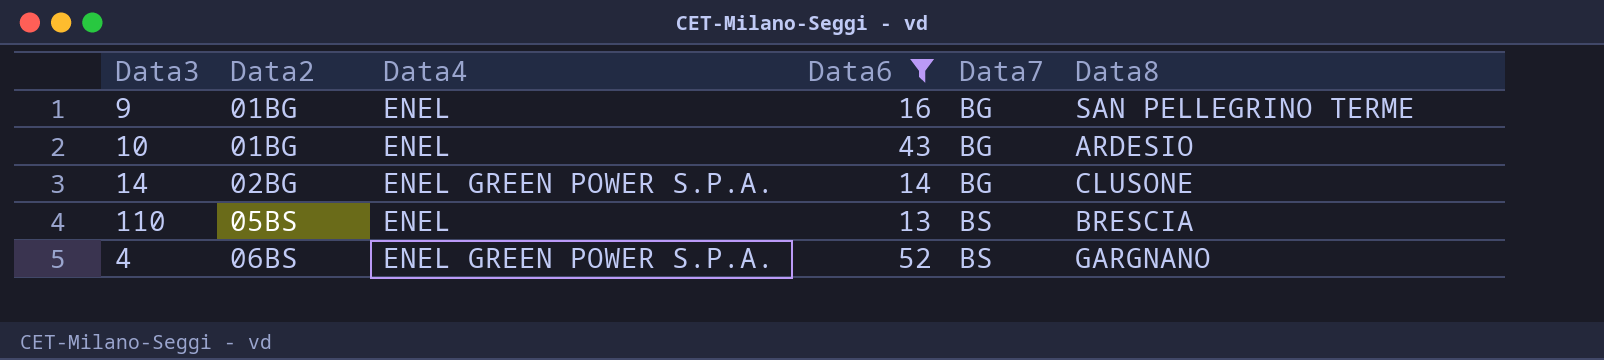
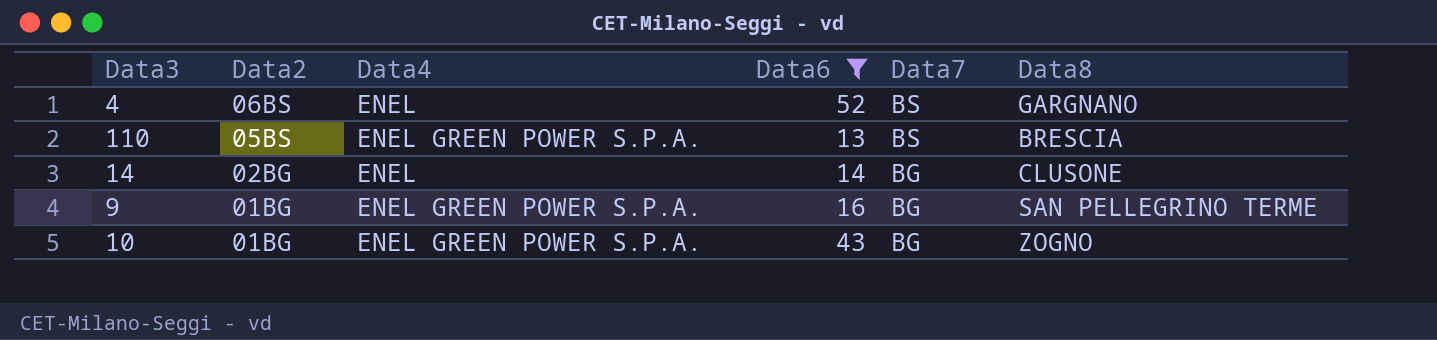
row order: Data2 ascending -> Data2 descending
4 | Data4: ENEL GREEN POWER S.P.A. -> ENEL
110 | Data4: ENEL -> ENEL GREEN POWER S.P.A.
14 | Data4: ENEL GREEN POWER S.P.A. -> ENEL
9 | Data4: ENEL -> ENEL GREEN POWER S.P.A.
10 | Data4: ENEL -> ENEL GREEN POWER S.P.A.
10 | Data8: ARDESIO -> ZOGNO

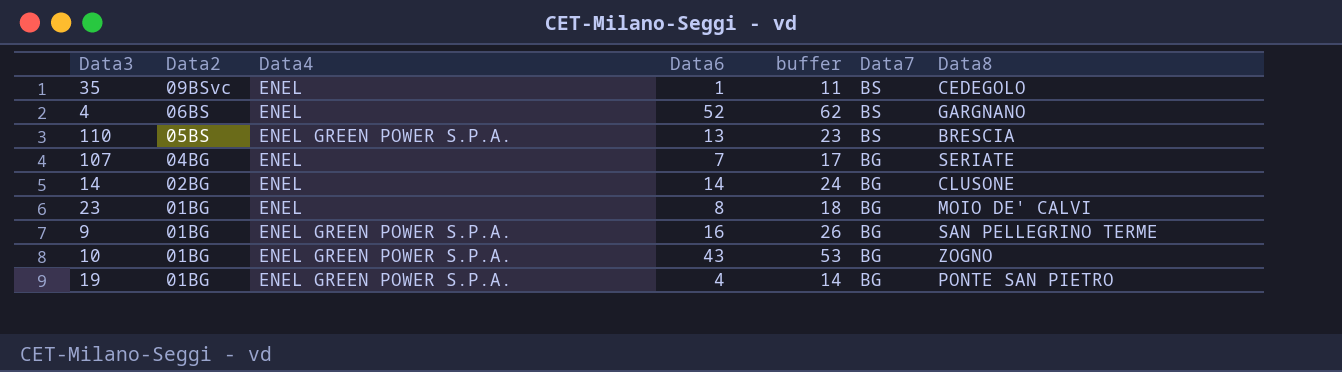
filter: Data6 >= 13 -> none
column buffer | formula: none -> [Data6] + 10

